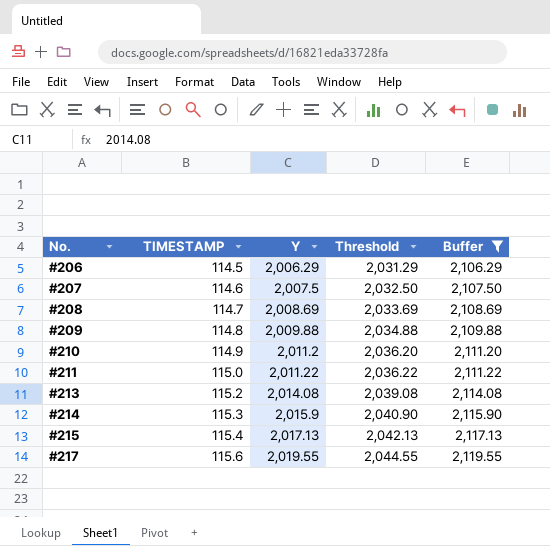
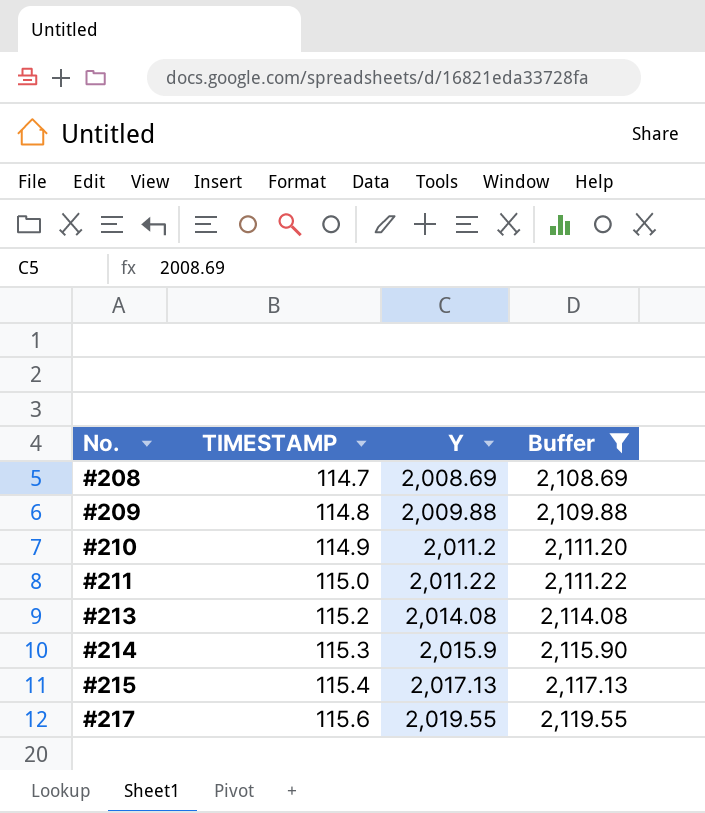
column Threshold | formula: [Y] + 25 -> none
row #206: 114.5 | 2,006.29 | 2,031.29 | 2,106.29 -> none
row #207: 114.6 | 2,007.5 | 2,032.50 | 2,107.50 -> none

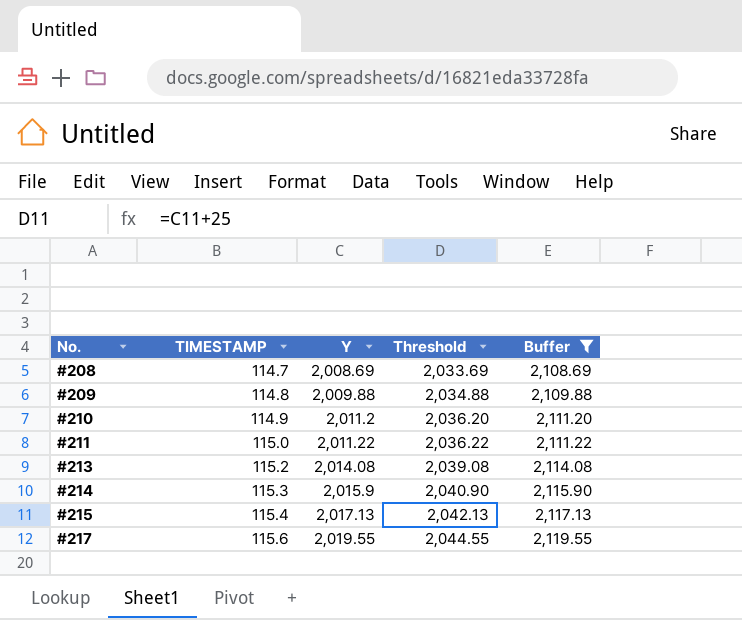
column Threshold | formula: none -> [Y] + 25

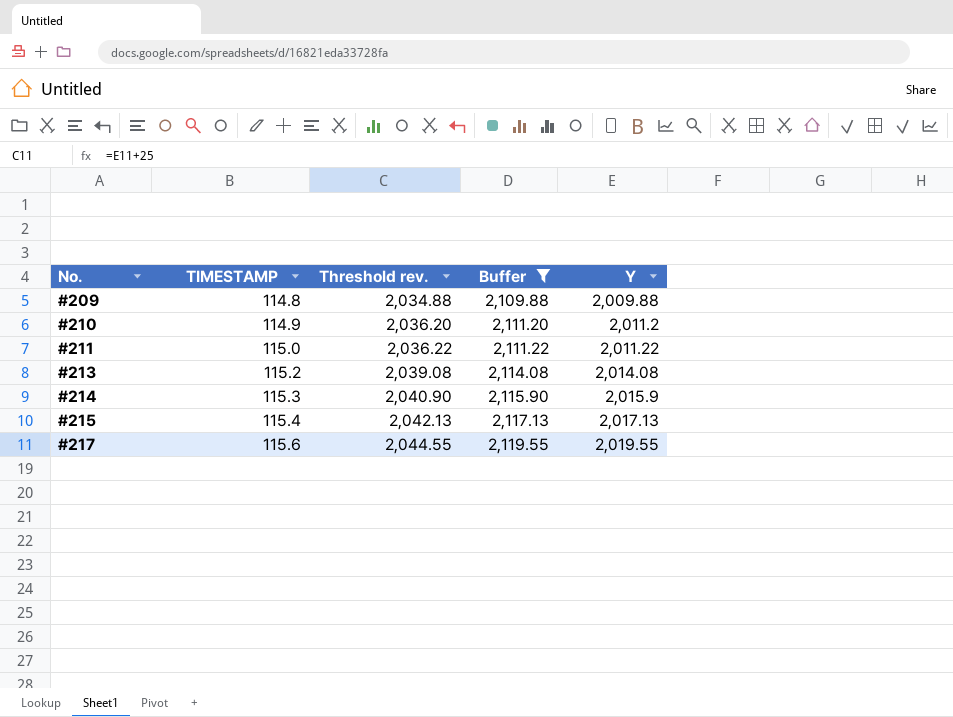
column name: Threshold -> Threshold rev.
column Y | position: 3 -> 5
row #208: 114.7 | 2,008.69 | 2,033.69 | 2,108.69 -> none

